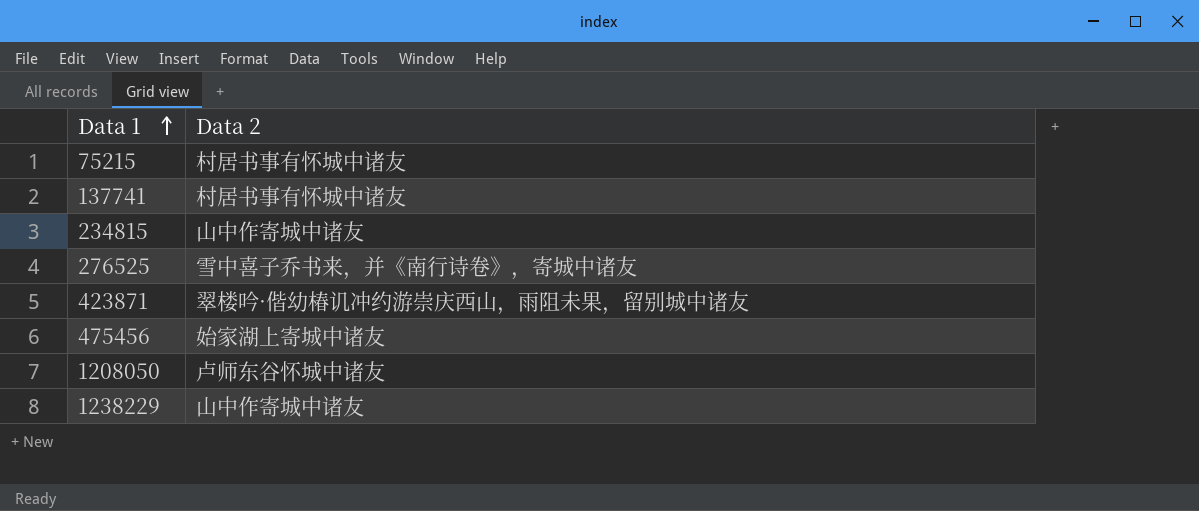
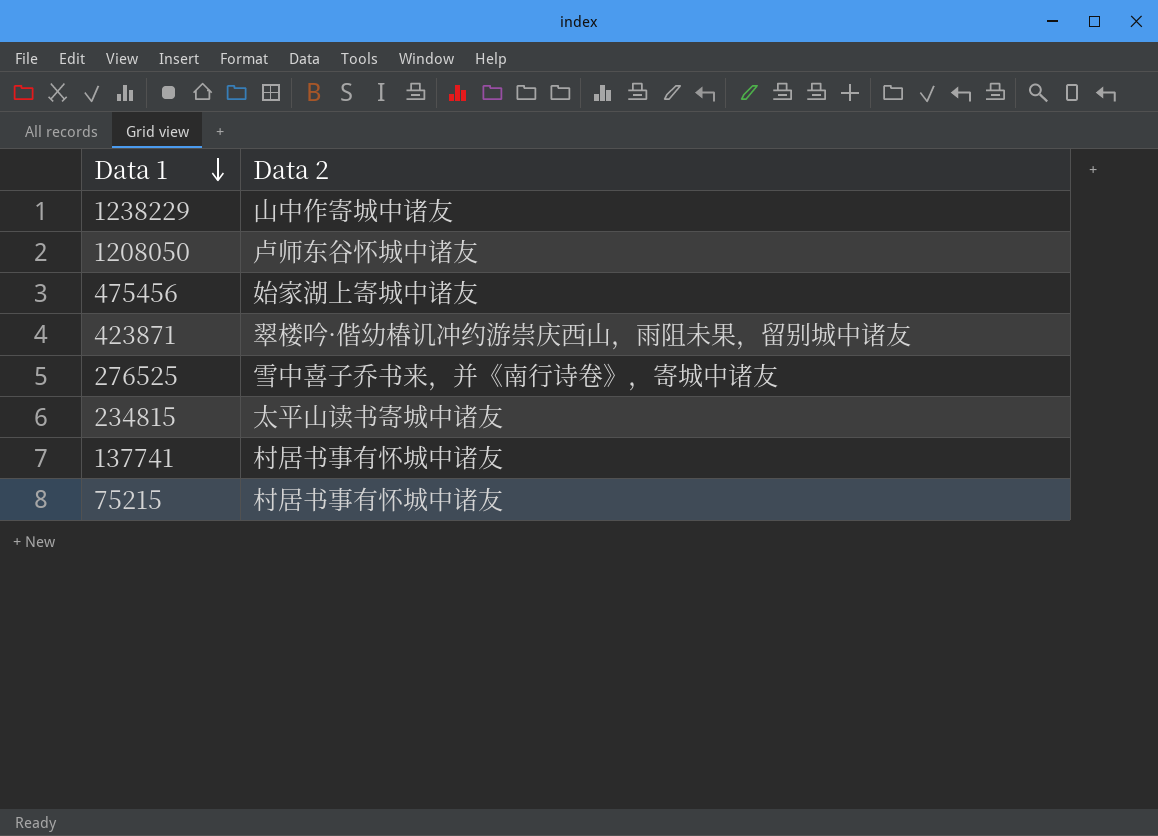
row order: Data 1 ascending -> Data 1 descending
234815 | Data 2: 山中作寄城中诸友 -> 太平山读书寄城中诸友

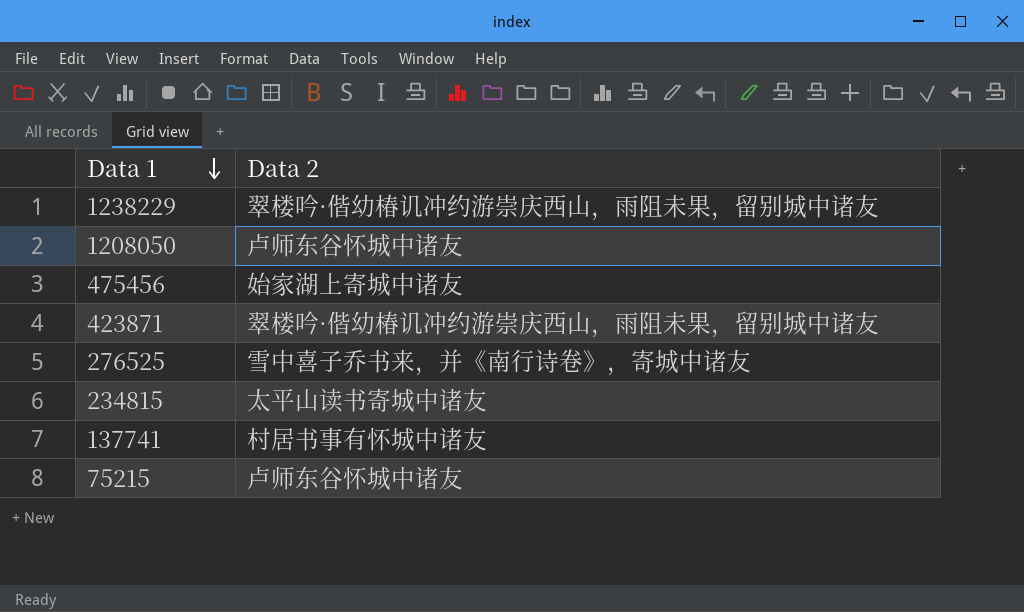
1238229 | Data 2: 山中作寄城中诸友 -> 翠楼吟·偕幼椿讥冲约游崇庆西山，雨阻未果，留别城中诸友
75215 | Data 2: 村居书事有怀城中诸友 -> 卢师东谷怀城中诸友

